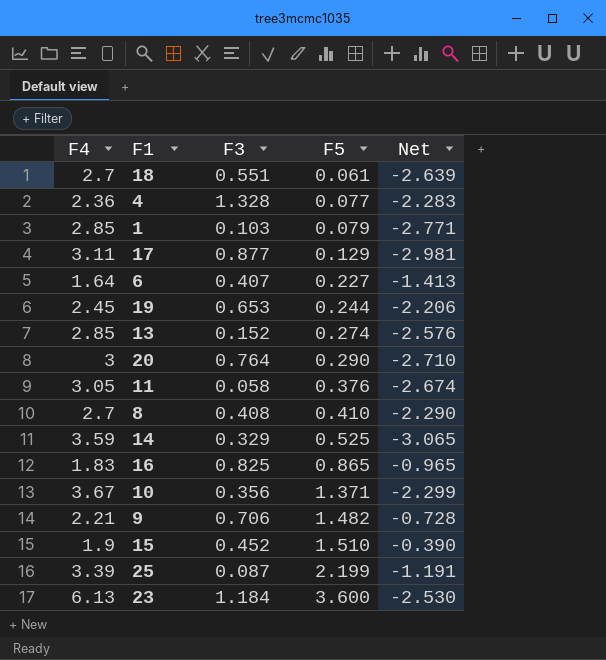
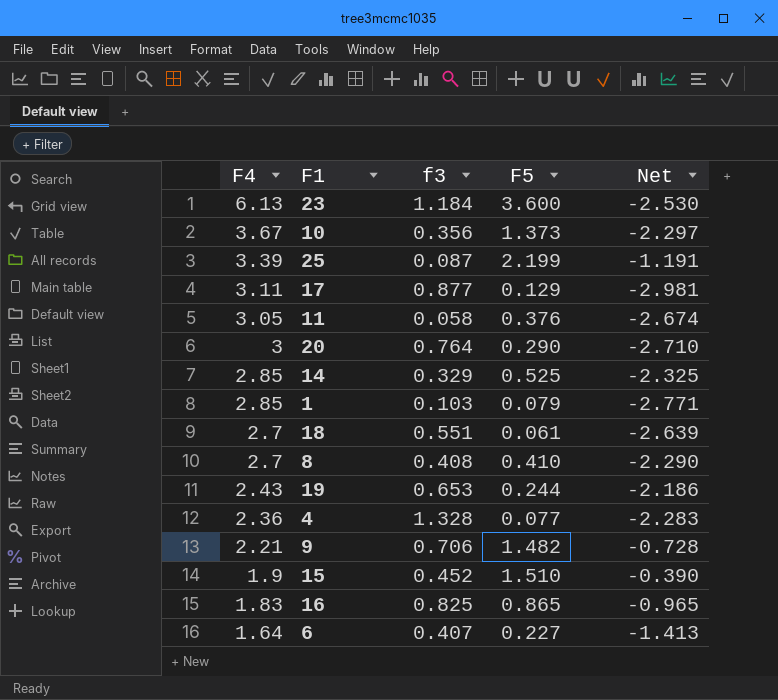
row order: F5 ascending -> F4 descending
column name: F3 -> f3
row 13: 2.85 | 0.152 | 0.274 | -2.576 -> none
10 | F5: 1.371 -> 1.373
10 | Net: -2.299 -> -2.297
14 | F4: 3.59 -> 2.85
14 | Net: -3.065 -> -2.325
19 | F4: 2.45 -> 2.43
19 | Net: -2.206 -> -2.186

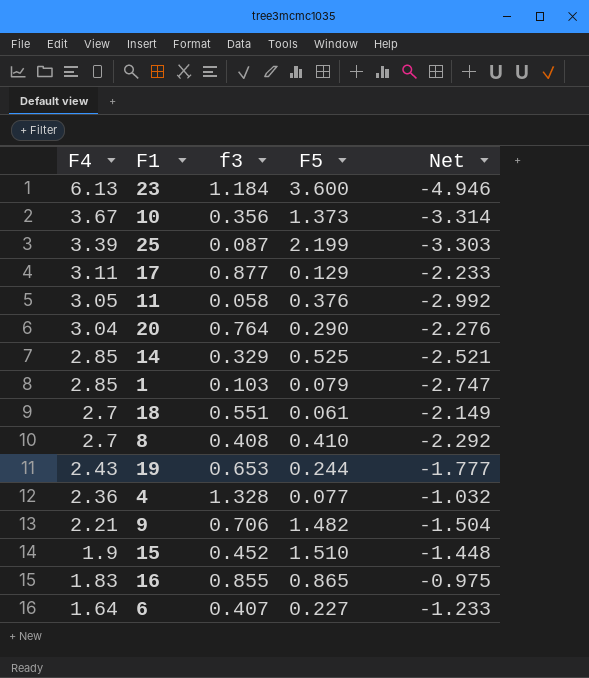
column Net | formula: [F5] - [F4] -> [f3] - [F4]
20 | F4: 3 -> 3.04
16 | f3: 0.825 -> 0.855

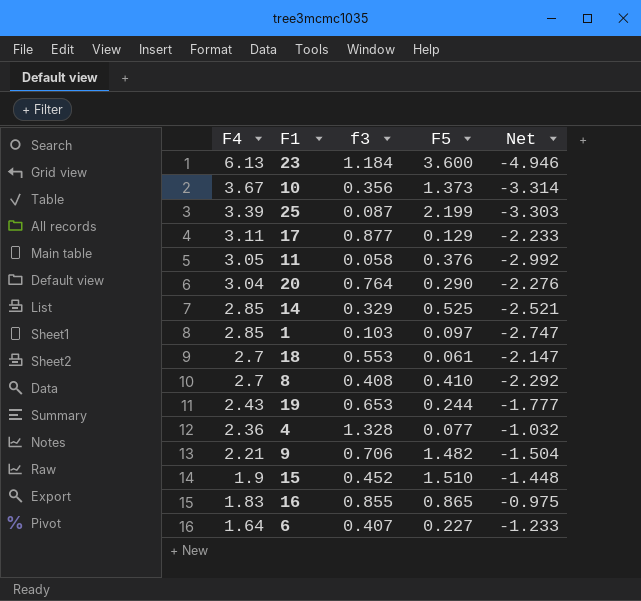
1 | F5: 0.079 -> 0.097
18 | f3: 0.551 -> 0.553
18 | Net: -2.149 -> -2.147

